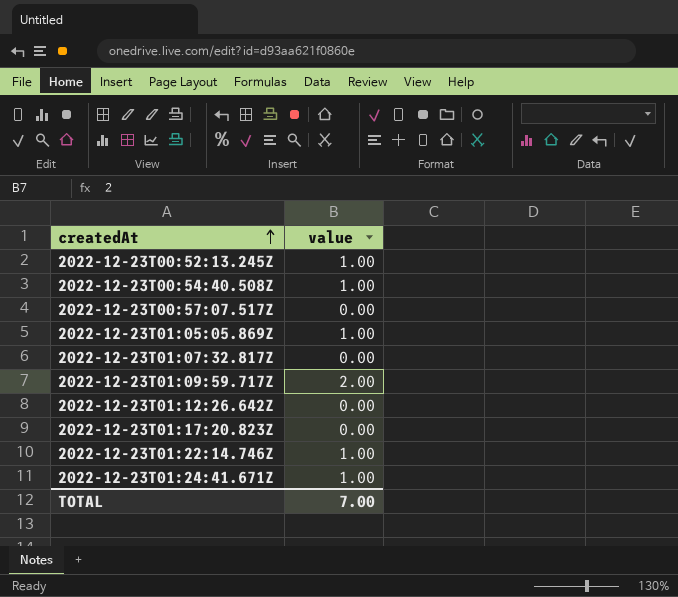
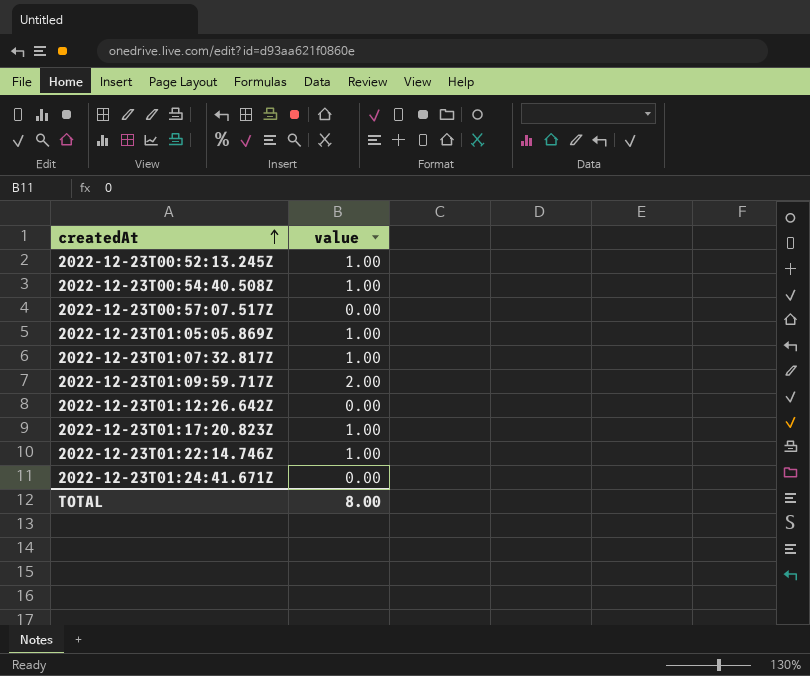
2022-12-23T01:07:32.817Z | value: 0.00 -> 1.00
2022-12-23T01:17:20.823Z | value: 0.00 -> 1.00
2022-12-23T01:24:41.671Z | value: 1.00 -> 0.00
TOTAL | value: 7.00 -> 8.00

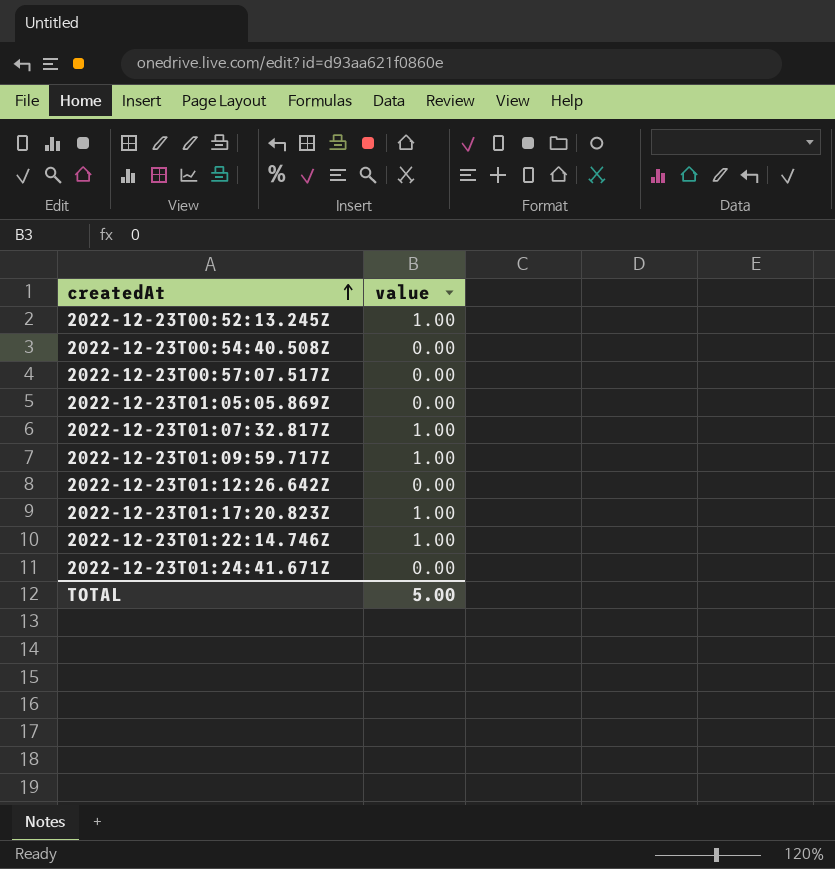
2022-12-23T00:54:40.508Z | value: 1.00 -> 0.00
2022-12-23T01:05:05.869Z | value: 1.00 -> 0.00
2022-12-23T01:09:59.717Z | value: 2.00 -> 1.00
TOTAL | value: 8.00 -> 5.00

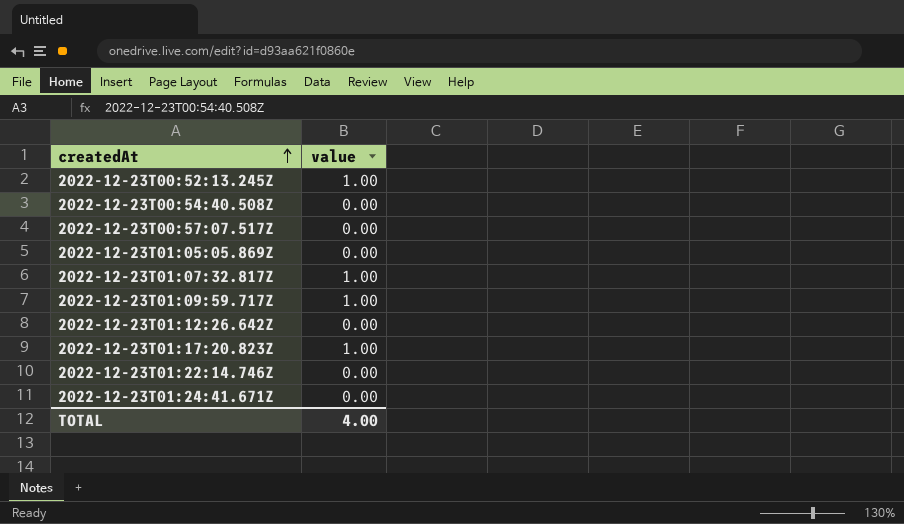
2022-12-23T01:22:14.746Z | value: 1.00 -> 0.00
TOTAL | value: 5.00 -> 4.00

